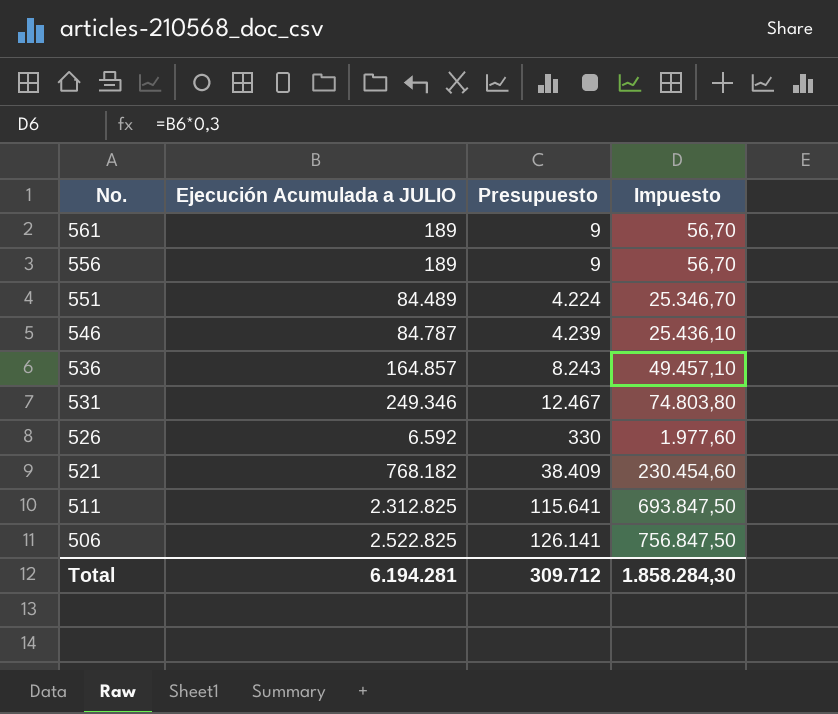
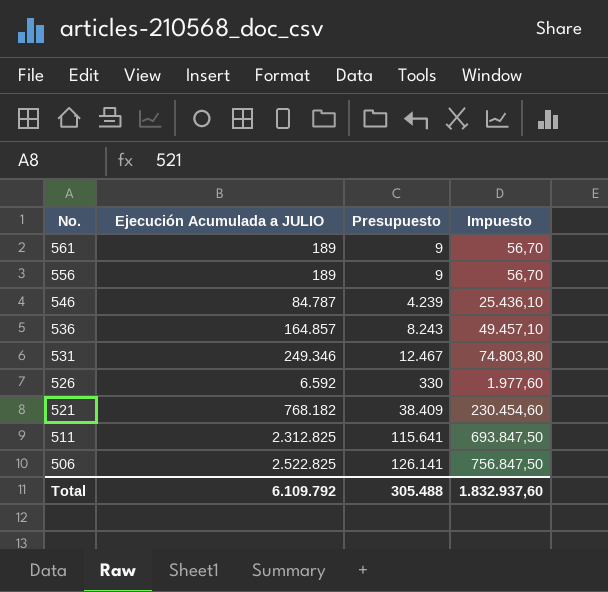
row 551: 84.489 | 4.224 | 25.346,70 -> none
Total | Ejecución Acumulada a JULIO: 6.194.281 -> 6.109.792
Total | Presupuesto: 309.712 -> 305.488
Total | Impuesto: 1.858.284,30 -> 1.832.937,60

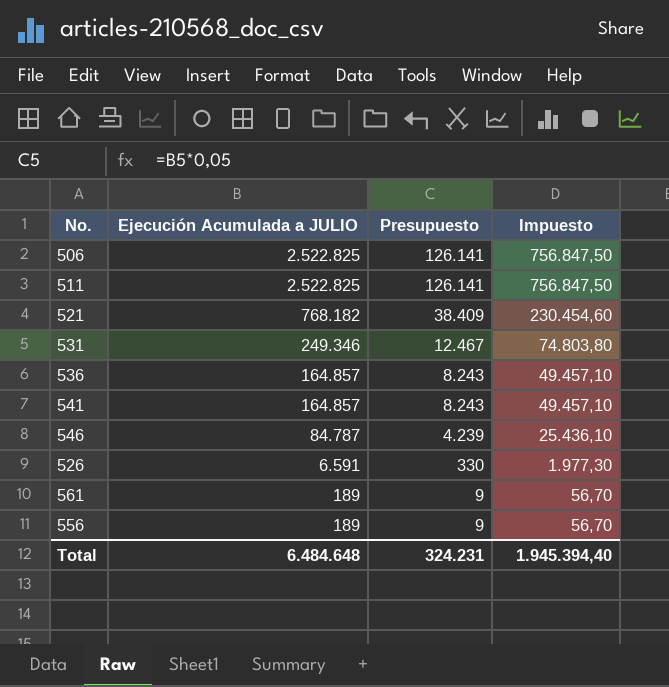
row order: No. descending -> Ejecución Acumulada a JULIO descending
511 | Ejecución Acumulada a JULIO: 2.312.825 -> 2.522.825
511 | Presupuesto: 115.641 -> 126.141
511 | Impuesto: 693.847,50 -> 756.847,50
row 541: none -> 164.857 | 8.243 | 49.457,10
526 | Ejecución Acumulada a JULIO: 6.592 -> 6.591
526 | Impuesto: 1.977,60 -> 1.977,30
Total | Ejecución Acumulada a JULIO: 6.109.792 -> 6.484.648
Total | Presupuesto: 305.488 -> 324.231
Total | Impuesto: 1.832.937,60 -> 1.945.394,40

